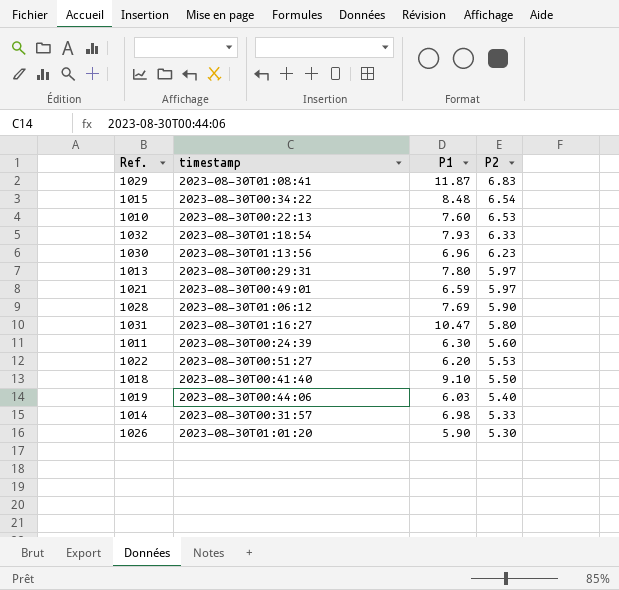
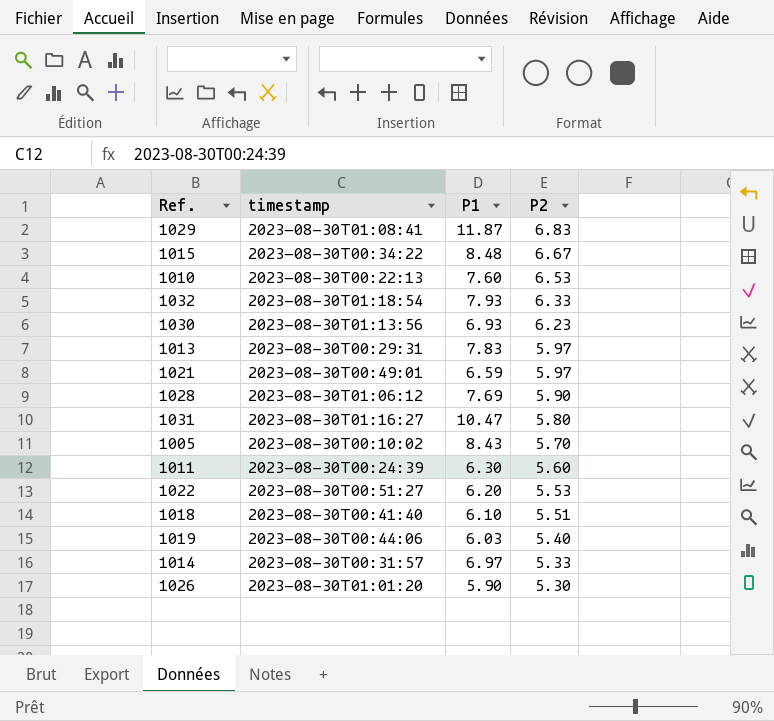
1015 | P2: 6.54 -> 6.67
1030 | P1: 6.96 -> 6.93
1013 | P1: 7.80 -> 7.83
row 1005: none -> 2023-08-30T00:10:02 | 8.43 | 5.70
1018 | P1: 9.10 -> 6.10
1018 | P2: 5.50 -> 5.51
1014 | P1: 6.98 -> 6.97

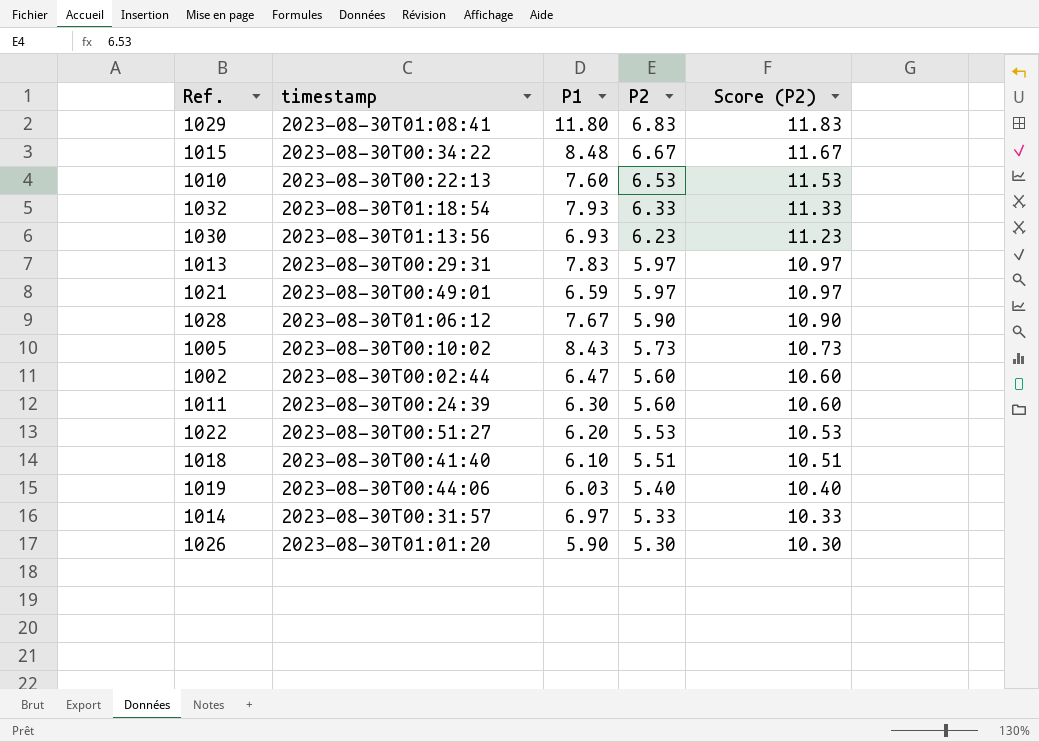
column Score (P2) | formula: none -> [P2] + 5
row 1031: 2023-08-30T01:16:27 | 10.47 | 5.80 -> none
1029 | P1: 11.87 -> 11.80
1028 | P1: 7.69 -> 7.67
1005 | P2: 5.70 -> 5.73
row 1002: none -> 2023-08-30T00:02:44 | 6.47 | 5.60 | 10.60

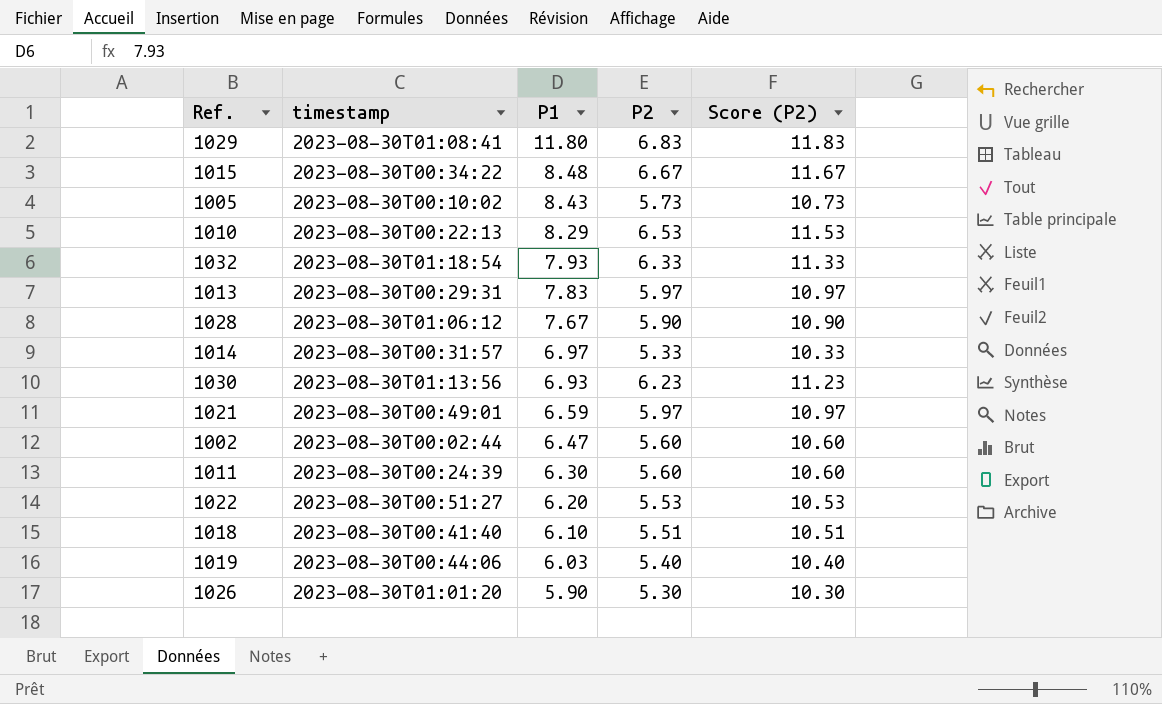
row order: P2 descending -> P1 descending
1010 | P1: 7.60 -> 8.29

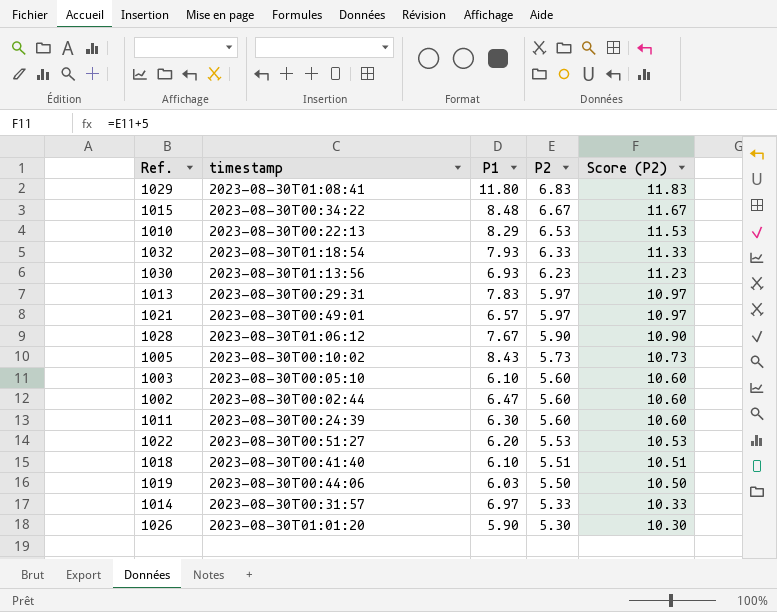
row order: P1 descending -> P2 descending
1021 | P1: 6.59 -> 6.57
row 1003: none -> 2023-08-30T00:05:10 | 6.10 | 5.60 | 10.60
1019 | P2: 5.40 -> 5.50
1019 | Score (P2): 10.40 -> 10.50

